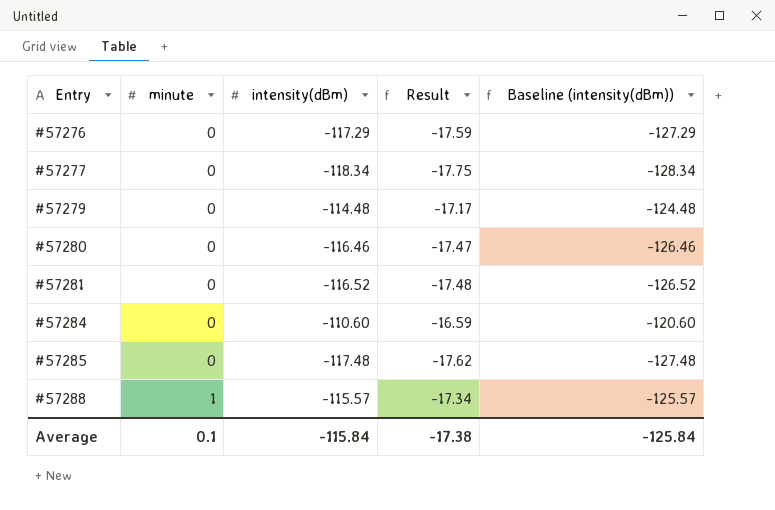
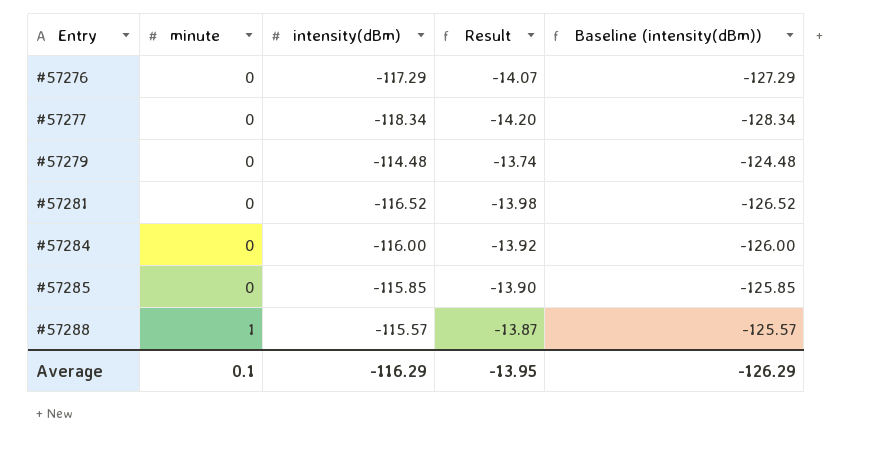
column Result | formula: [intensity(dBm)] * 0.15 -> [intensity(dBm)] * 0.12
row #57280: 0 | -116.46 | -17.47 | -126.46 -> none
#57284 | intensity(dBm): -110.60 -> -116.00
#57284 | Baseline (intensity(dBm)): -120.60 -> -126.00
#57285 | intensity(dBm): -117.48 -> -115.85
#57285 | Baseline (intensity(dBm)): -127.48 -> -125.85
Average | intensity(dBm): -115.84 -> -116.29
Average | Result: -17.38 -> -13.95
Average | Baseline (intensity(dBm)): -125.84 -> -126.29

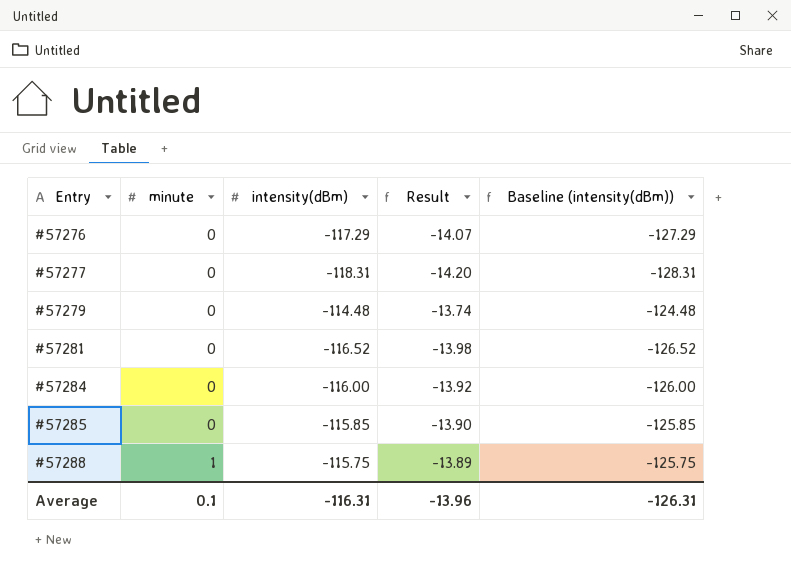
#57277 | intensity(dBm): -118.34 -> -118.31
#57277 | Baseline (intensity(dBm)): -128.34 -> -128.31
#57288 | intensity(dBm): -115.57 -> -115.75
#57288 | Result: -13.87 -> -13.89
#57288 | Baseline (intensity(dBm)): -125.57 -> -125.75
Average | intensity(dBm): -116.29 -> -116.31
Average | Result: -13.95 -> -13.96
Average | Baseline (intensity(dBm)): -126.29 -> -126.31

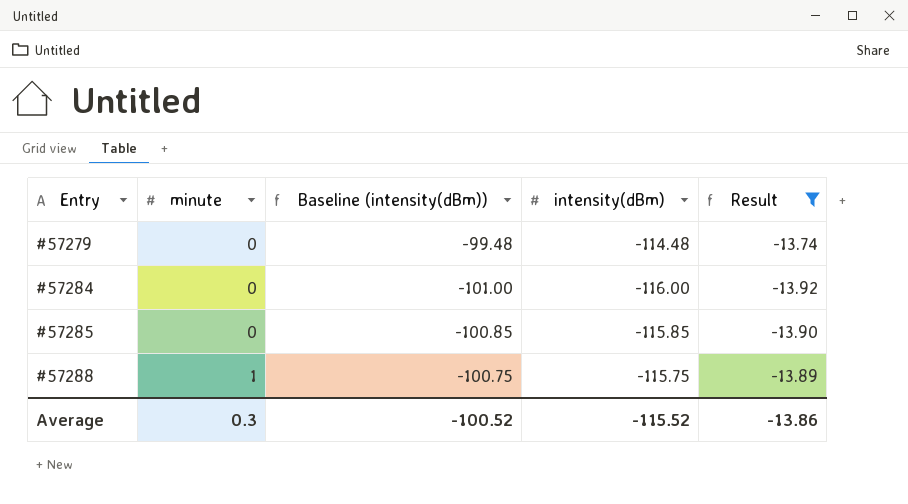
filter: none -> Result >= -13.92
column Baseline (intensity(dBm)) | formula: [intensity(dBm)] - 10 -> [intensity(dBm)] + 15
column Baseline (intensity(dBm)) | position: 5 -> 3
Average | minute: 0.1 -> 0.3
Average | Baseline (intensity(dBm)): -126.31 -> -100.52
Average | intensity(dBm): -116.31 -> -115.52
Average | Result: -13.96 -> -13.86

